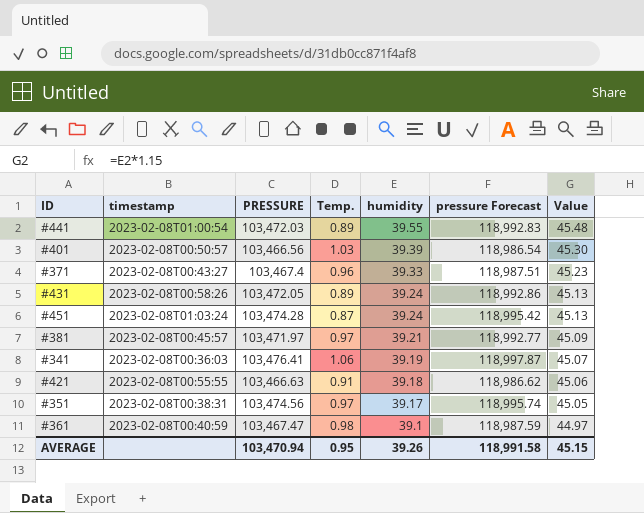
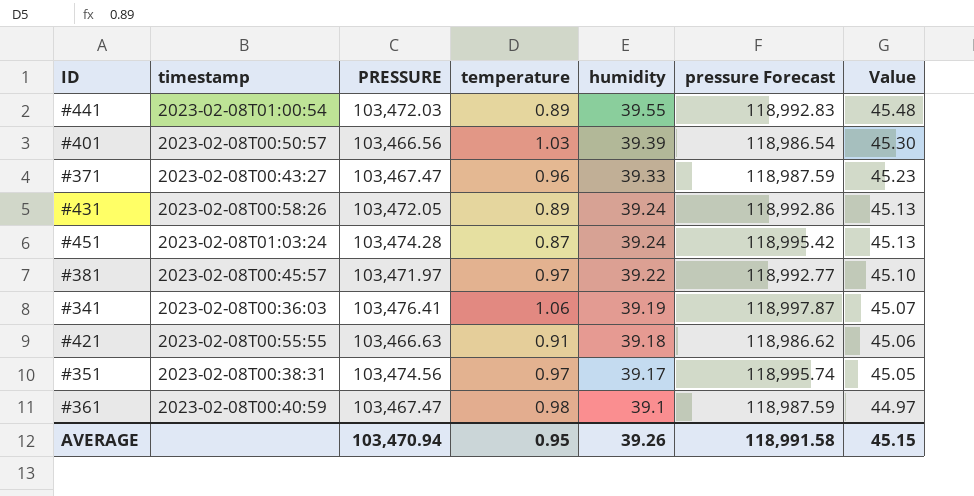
column name: Temp. -> temperature
#371 | PRESSURE: 103,467.4 -> 103,467.47
#371 | pressure Forecast: 118,987.51 -> 118,987.59
#381 | humidity: 39.21 -> 39.22
#381 | Value: 45.09 -> 45.10

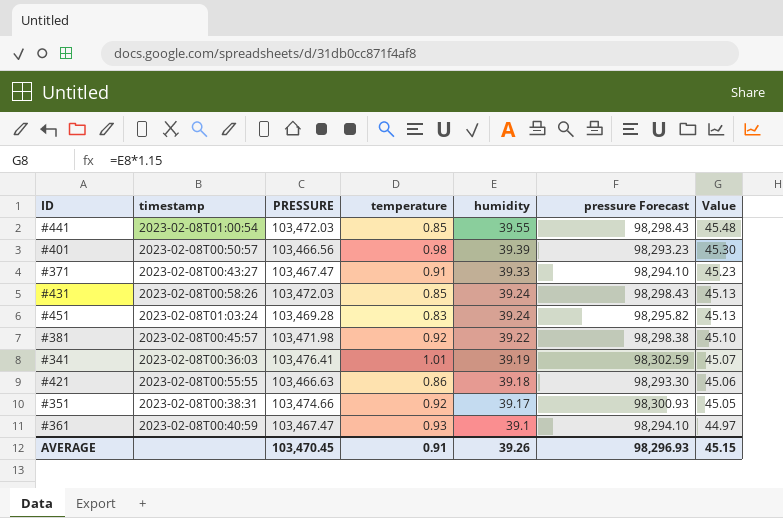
column pressure Forecast | formula: [PRESSURE] * 1.15 -> [PRESSURE] * 0.95
#441 | temperature: 0.89 -> 0.85
#401 | temperature: 1.03 -> 0.98
#371 | temperature: 0.96 -> 0.91
#431 | PRESSURE: 103,472.05 -> 103,472.03
#431 | temperature: 0.89 -> 0.85
#451 | PRESSURE: 103,474.28 -> 103,469.28
#451 | temperature: 0.87 -> 0.83
#381 | PRESSURE: 103,471.97 -> 103,471.98
#381 | temperature: 0.97 -> 0.92
#341 | temperature: 1.06 -> 1.01
#421 | temperature: 0.91 -> 0.86
#351 | PRESSURE: 103,474.56 -> 103,474.66
#351 | temperature: 0.97 -> 0.92
#361 | temperature: 0.98 -> 0.93
AVERAGE | PRESSURE: 103,470.94 -> 103,470.45
AVERAGE | temperature: 0.95 -> 0.91
AVERAGE | pressure Forecast: 118,991.58 -> 98,296.93

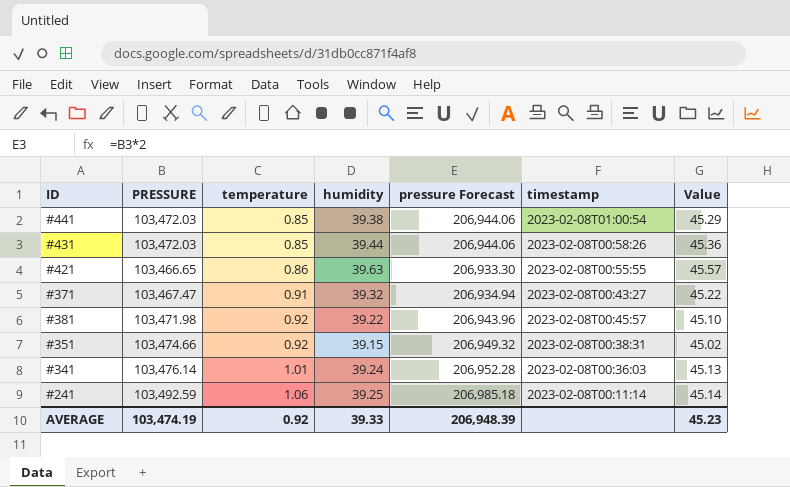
row order: humidity descending -> temperature ascending
column pressure Forecast | formula: [PRESSURE] * 0.95 -> [PRESSURE] * 2
column timestamp | position: 2 -> 6
row #401: 2023-02-08T00:50:57 | 103,466.56 | 0.98 | 39.39 | 98,293.23 | 45.30 -> none
row #451: 2023-02-08T01:03:24 | 103,469.28 | 0.83 | 39.24 | 98,295.82 | 45.13 -> none
row #361: 2023-02-08T00:40:59 | 103,467.47 | 0.93 | 39.1 | 98,294.10 | 44.97 -> none
#441 | humidity: 39.55 -> 39.38
#441 | Value: 45.48 -> 45.29
#431 | humidity: 39.24 -> 39.44
#431 | Value: 45.13 -> 45.36
#421 | PRESSURE: 103,466.63 -> 103,466.65
#421 | humidity: 39.18 -> 39.63
#421 | Value: 45.06 -> 45.57
#371 | humidity: 39.33 -> 39.32
#371 | Value: 45.23 -> 45.22
#351 | humidity: 39.17 -> 39.15
#351 | Value: 45.05 -> 45.02
#341 | PRESSURE: 103,476.41 -> 103,476.14
#341 | humidity: 39.19 -> 39.24
#341 | Value: 45.07 -> 45.13
row #241: none -> 103,492.59 | 1.06 | 39.25 | 206,985.18 | 2023-02-08T00:11:14 | 45.14
AVERAGE | PRESSURE: 103,470.45 -> 103,474.19
AVERAGE | temperature: 0.91 -> 0.92
AVERAGE | humidity: 39.26 -> 39.33
AVERAGE | pressure Forecast: 98,296.93 -> 206,948.39
AVERAGE | Value: 45.15 -> 45.23

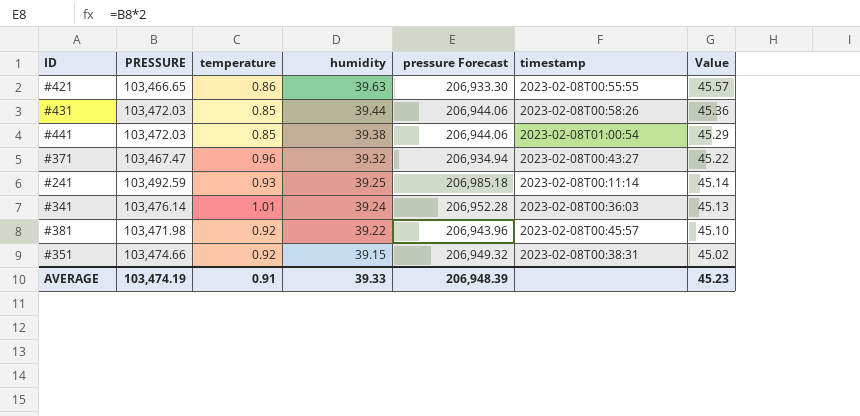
row order: temperature ascending -> humidity descending
#371 | temperature: 0.91 -> 0.96
#241 | temperature: 1.06 -> 0.93
AVERAGE | temperature: 0.92 -> 0.91

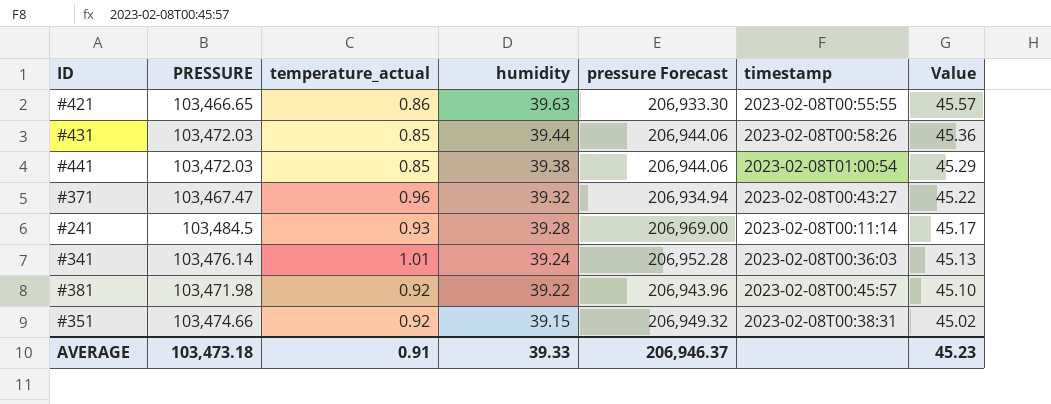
column name: temperature -> temperature_actual
#241 | PRESSURE: 103,492.59 -> 103,484.5
#241 | humidity: 39.25 -> 39.28
#241 | pressure Forecast: 206,985.18 -> 206,969.00
#241 | Value: 45.14 -> 45.17
AVERAGE | PRESSURE: 103,474.19 -> 103,473.18
AVERAGE | pressure Forecast: 206,948.39 -> 206,946.37

